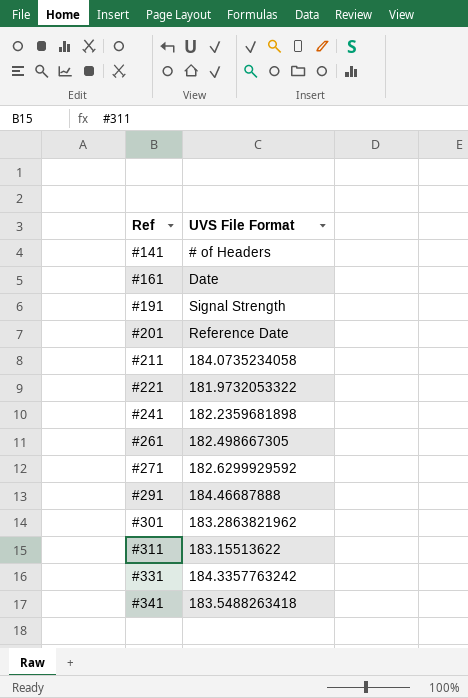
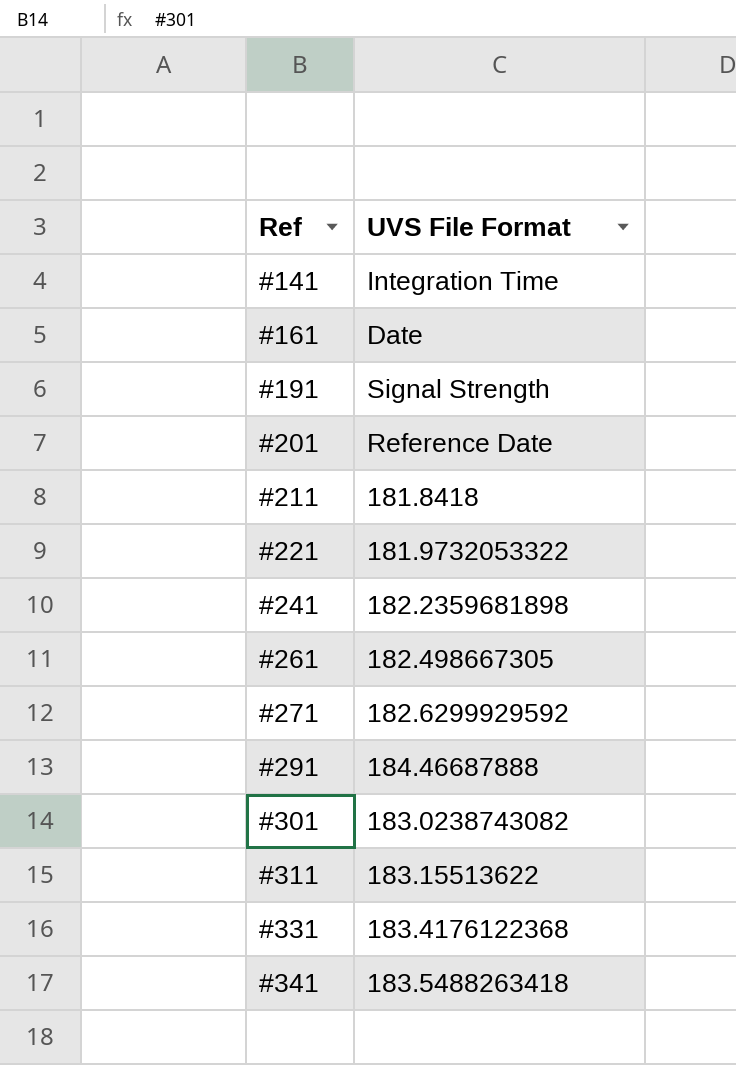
#141 | UVS File Format: # of Headers -> Integration Time
#211 | UVS File Format: 184.0735234058 -> 181.8418
#301 | UVS File Format: 183.2863821962 -> 183.0238743082
#331 | UVS File Format: 184.3357763242 -> 183.4176122368

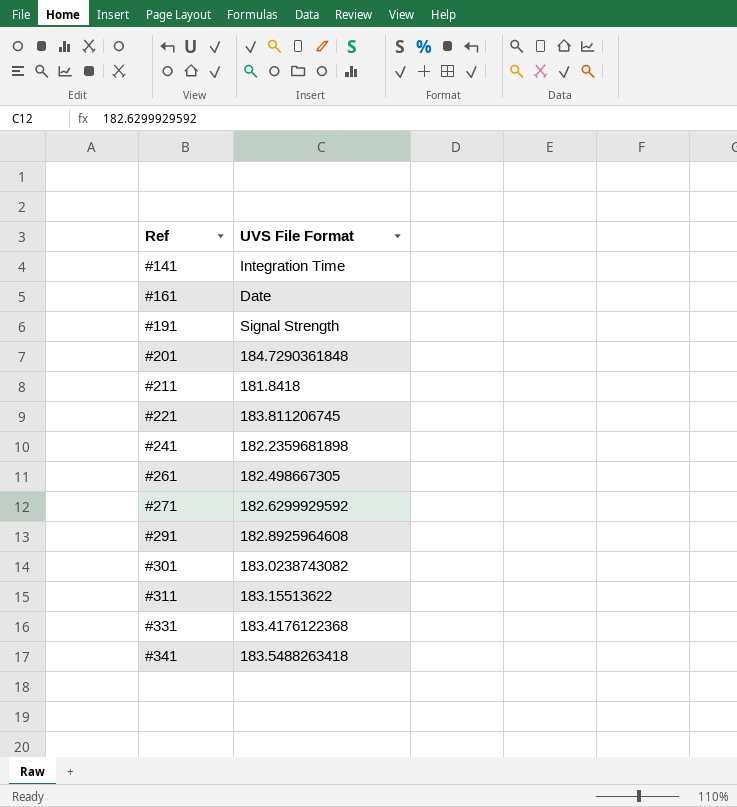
#201 | UVS File Format: Reference Date -> 184.7290361848
#221 | UVS File Format: 181.9732053322 -> 183.811206745
#291 | UVS File Format: 184.46687888 -> 182.8925964608

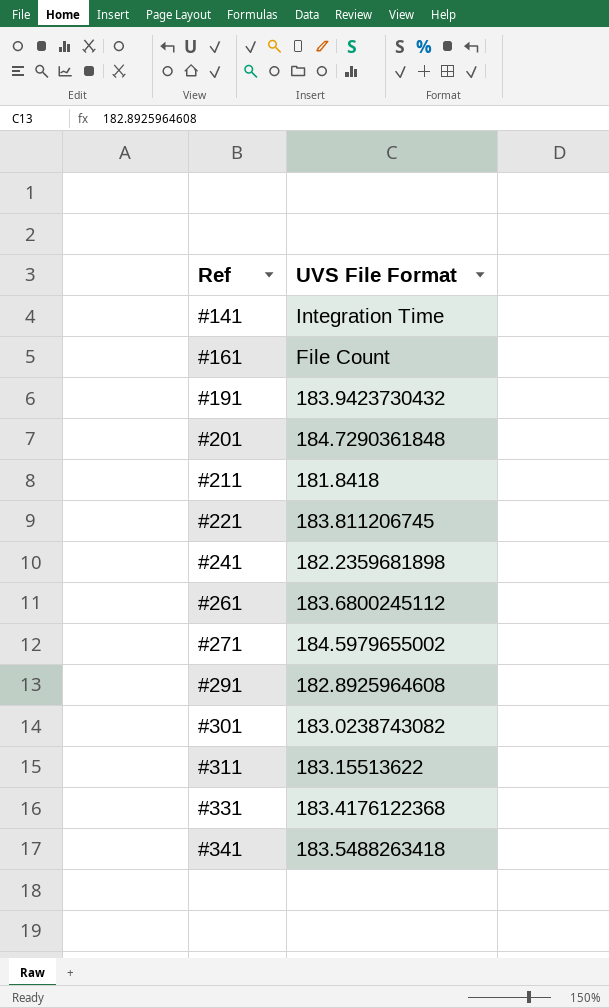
#161 | UVS File Format: Date -> File Count
#191 | UVS File Format: Signal Strength -> 183.9423730432
#261 | UVS File Format: 182.498667305 -> 183.6800245112
#271 | UVS File Format: 182.6299929592 -> 184.5979655002

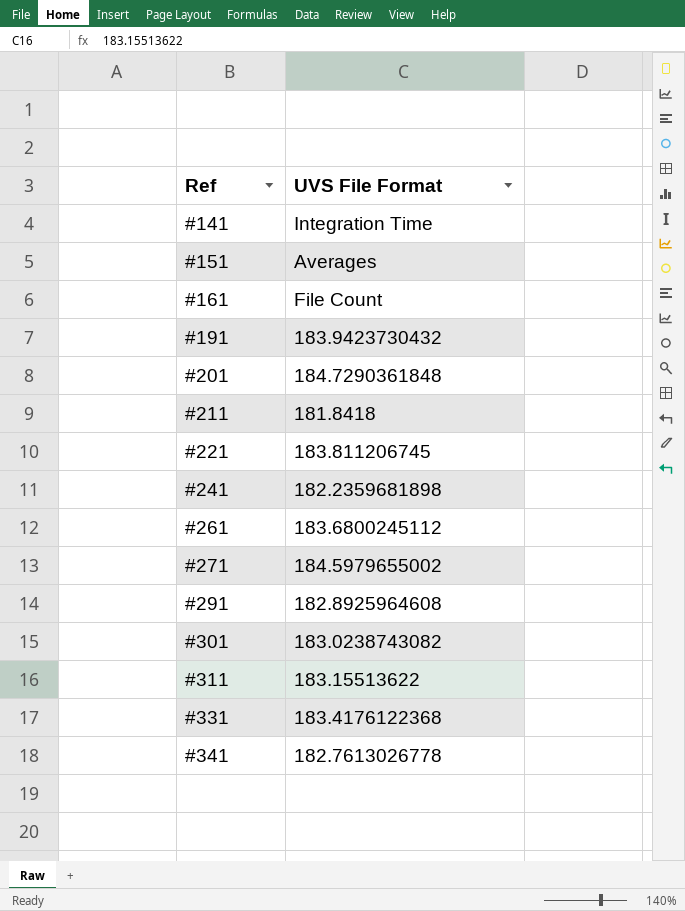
row #151: none -> Averages
#341 | UVS File Format: 183.5488263418 -> 182.7613026778

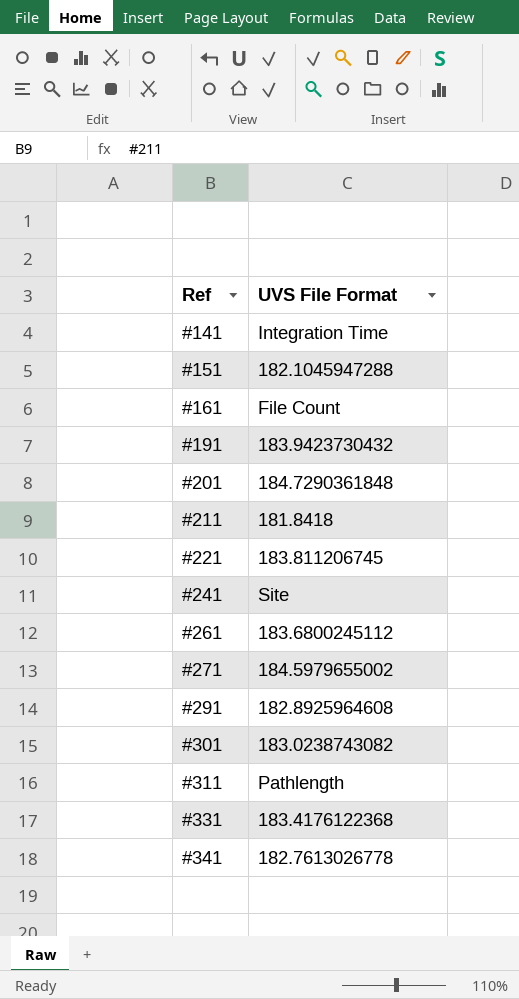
#151 | UVS File Format: Averages -> 182.1045947288
#241 | UVS File Format: 182.2359681898 -> Site
#311 | UVS File Format: 183.15513622 -> Pathlength

